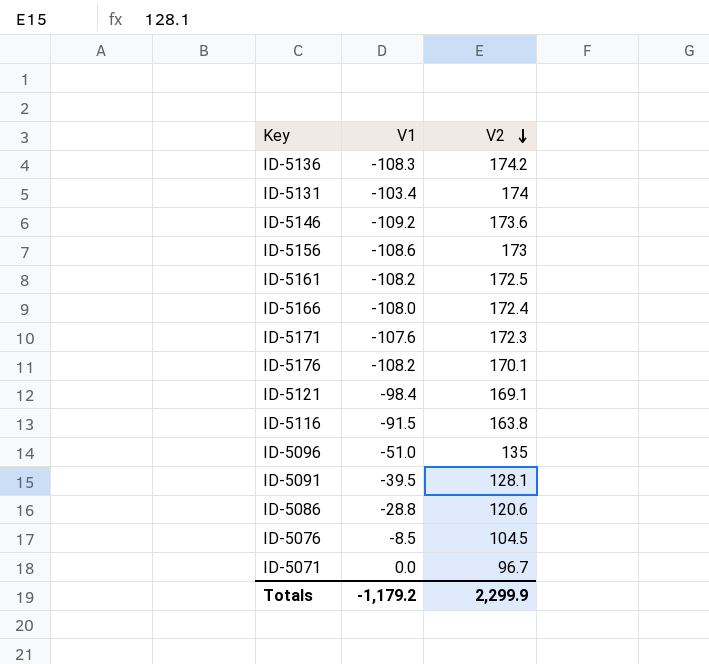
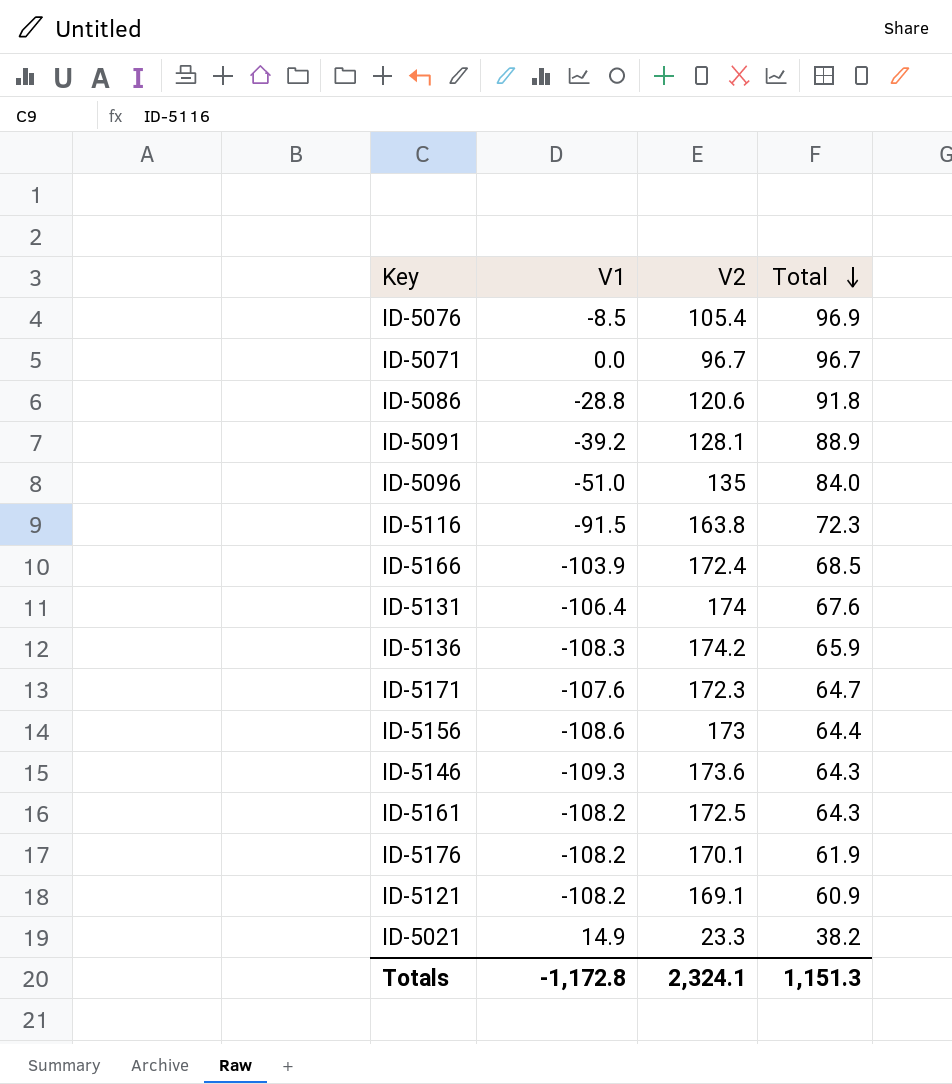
row order: V2 descending -> Total descending
column Total | formula: none -> [V1] + [V2]
ID-5076 | V2: 104.5 -> 105.4
ID-5091 | V1: -39.5 -> -39.2
ID-5166 | V1: -108.0 -> -103.9
ID-5131 | V1: -103.4 -> -106.4
ID-5146 | V1: -109.2 -> -109.3
ID-5121 | V1: -98.4 -> -108.2
row ID-5021: none -> 14.9 | 23.3 | 38.2
Totals | V1: -1,179.2 -> -1,172.8
Totals | V2: 2,299.9 -> 2,324.1

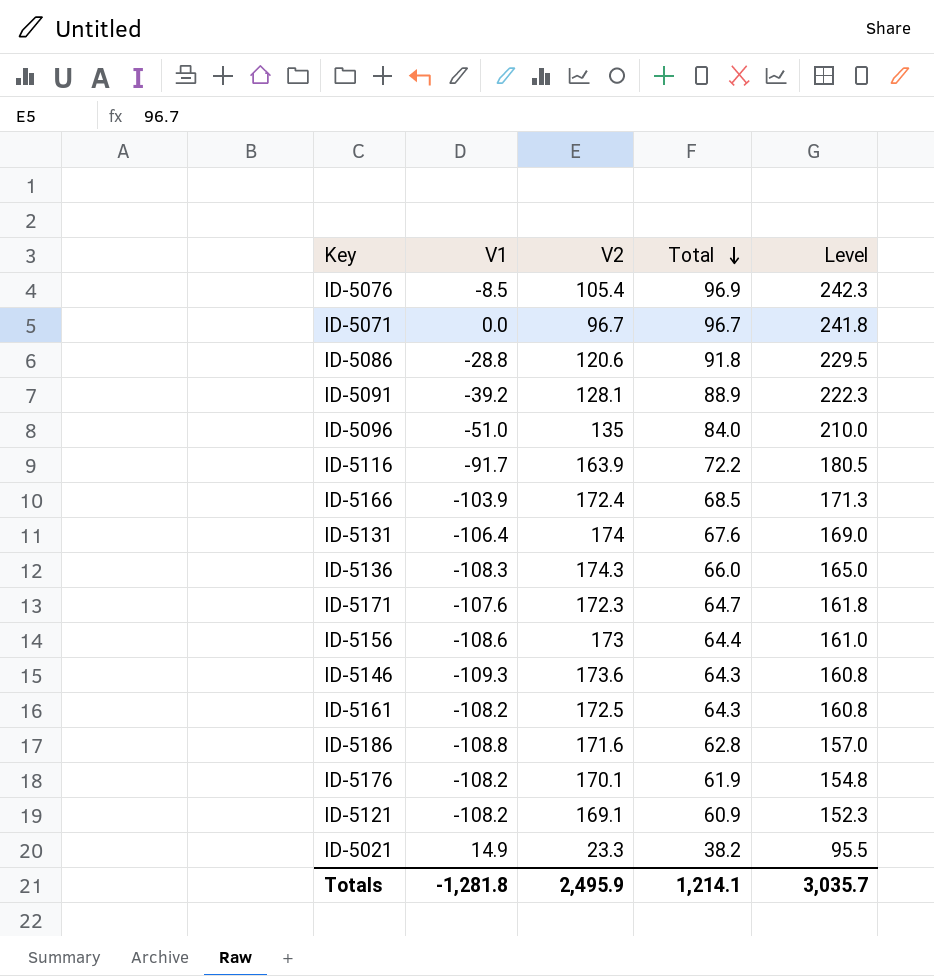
column Level | formula: none -> [Total] * 2.5
ID-5116 | V1: -91.5 -> -91.7
ID-5116 | V2: 163.8 -> 163.9
ID-5116 | Total: 72.3 -> 72.2
ID-5136 | V2: 174.2 -> 174.3
ID-5136 | Total: 65.9 -> 66.0
row ID-5186: none -> -108.8 | 171.6 | 62.8 | 157.0
Totals | V1: -1,172.8 -> -1,281.8
Totals | V2: 2,324.1 -> 2,495.9
Totals | Total: 1,151.3 -> 1,214.1

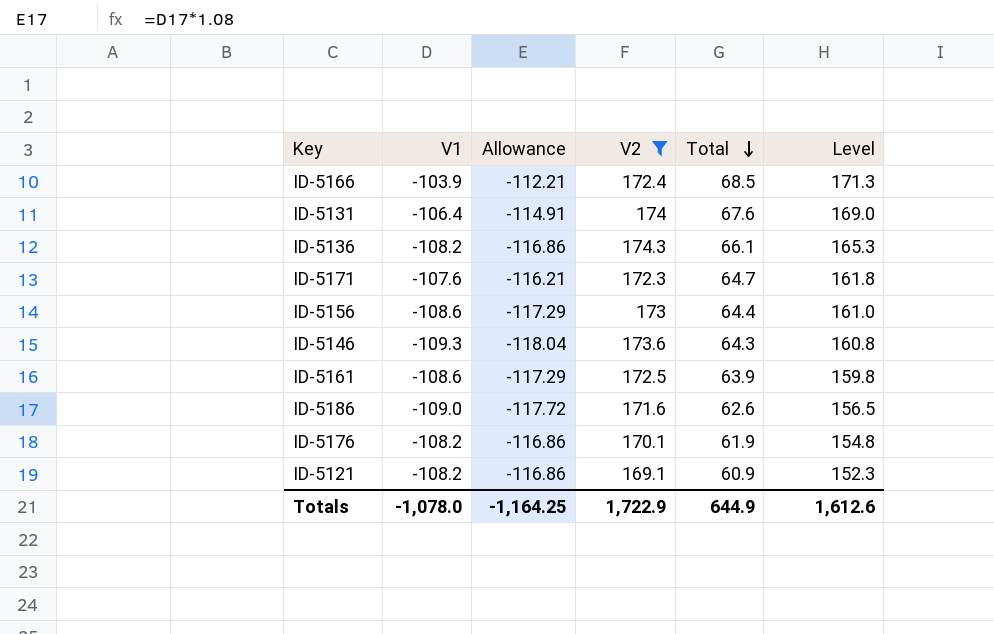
filter: none -> V2 >= 169.1
column Allowance | formula: none -> [V1] * 1.08
ID-5136 | V1: -108.3 -> -108.2
ID-5136 | Total: 66.0 -> 66.1
ID-5136 | Level: 165.0 -> 165.3
ID-5161 | V1: -108.2 -> -108.6
ID-5161 | Total: 64.3 -> 63.9
ID-5161 | Level: 160.8 -> 159.8
ID-5186 | V1: -108.8 -> -109.0
ID-5186 | Total: 62.8 -> 62.6
ID-5186 | Level: 157.0 -> 156.5
Totals | V1: -1,281.8 -> -1,078.0
Totals | V2: 2,495.9 -> 1,722.9
Totals | Total: 1,214.1 -> 644.9
Totals | Level: 3,035.7 -> 1,612.6

